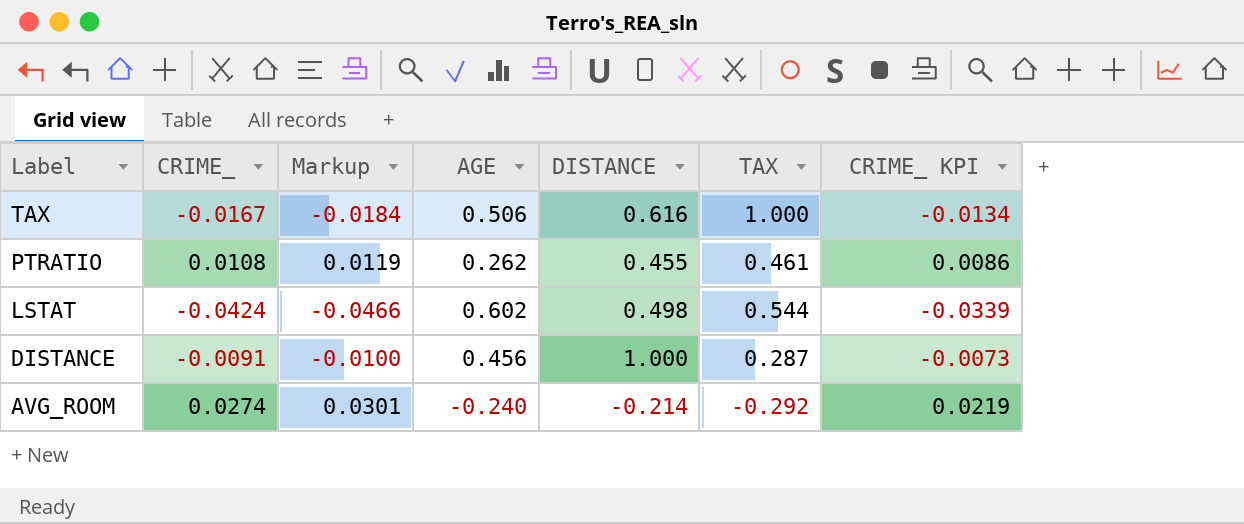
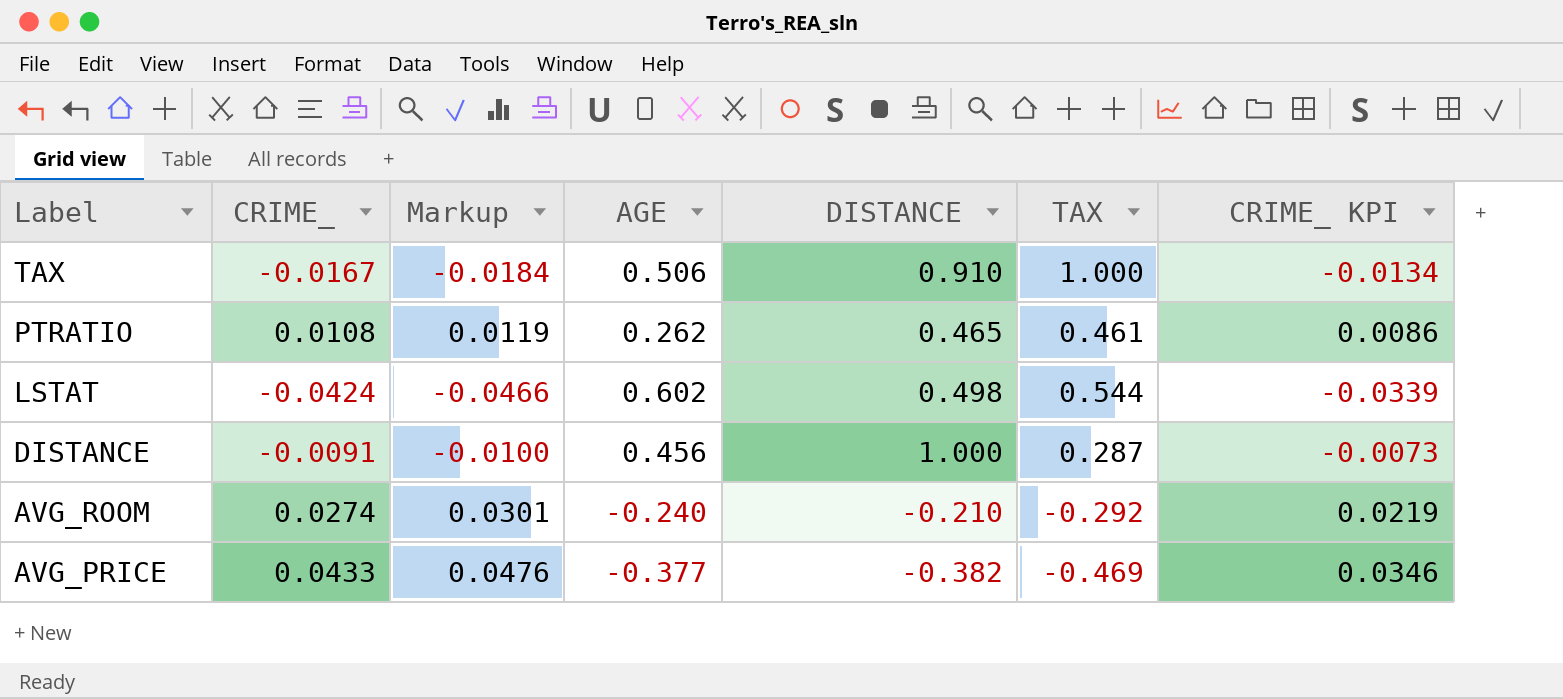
TAX | DISTANCE: 0.616 -> 0.910
PTRATIO | DISTANCE: 0.455 -> 0.465
AVG_ROOM | DISTANCE: -0.214 -> -0.210
row AVG_PRICE: none -> 0.0433 | 0.0476 | -0.377 | -0.382 | -0.469 | 0.0346

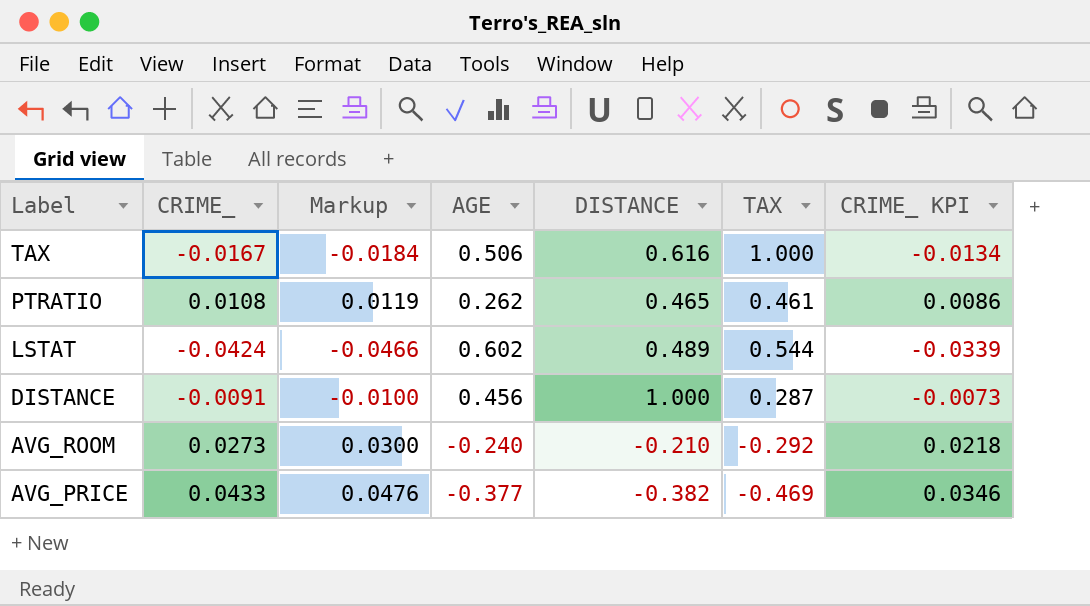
TAX | DISTANCE: 0.910 -> 0.616
LSTAT | DISTANCE: 0.498 -> 0.489
AVG_ROOM | CRIME_: 0.0274 -> 0.0273
AVG_ROOM | Markup: 0.0301 -> 0.0300
AVG_ROOM | CRIME_ KPI: 0.0219 -> 0.0218

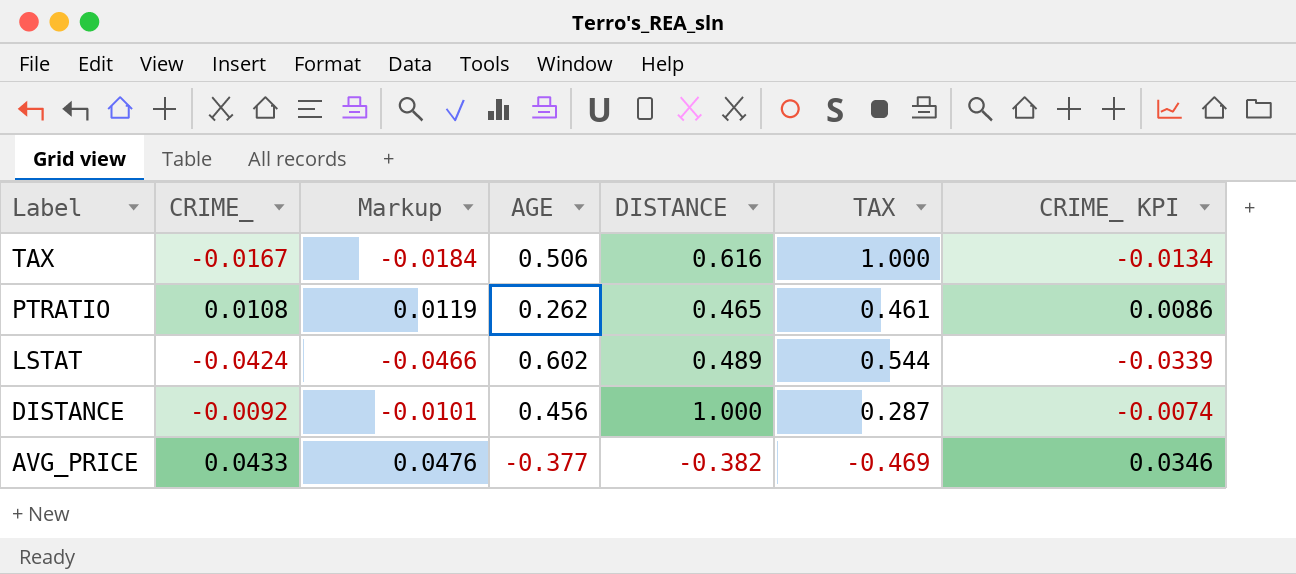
row AVG_ROOM: 0.0273 | 0.0300 | -0.240 | -0.210 | -0.292 | 0.0218 -> none
DISTANCE | CRIME_: -0.0091 -> -0.0092
DISTANCE | Markup: -0.0100 -> -0.0101
DISTANCE | CRIME_ KPI: -0.0073 -> -0.0074

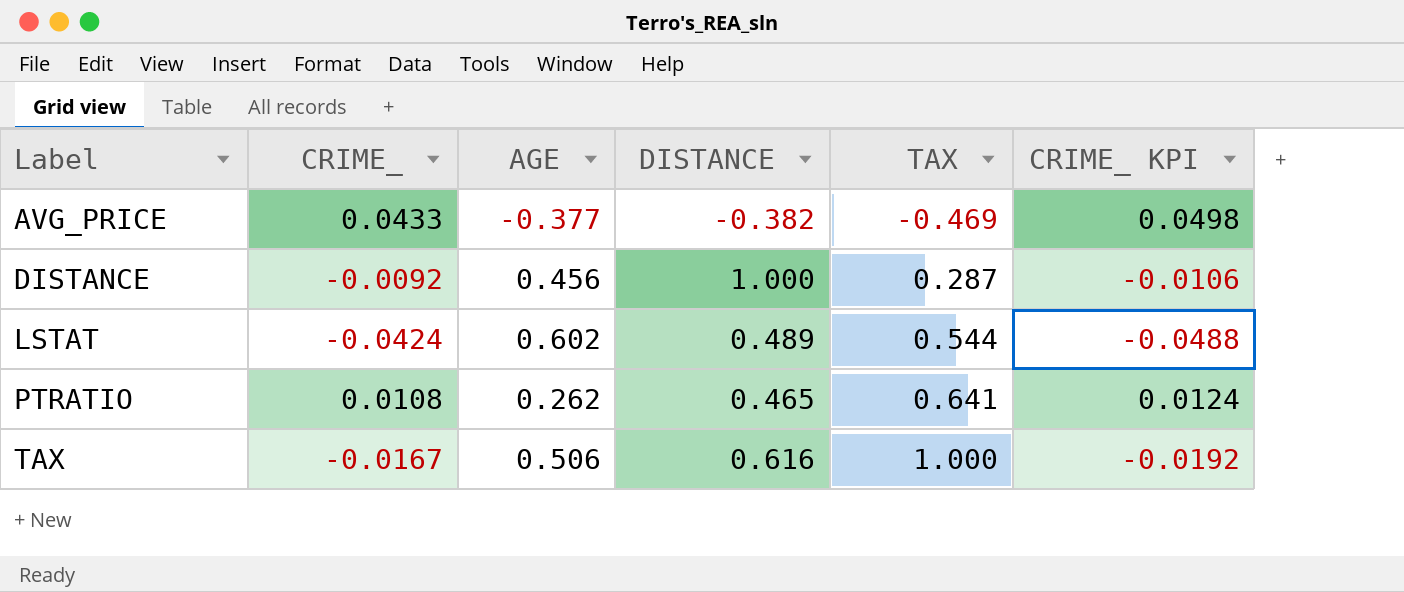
row order: Label descending -> Label ascending
column Markup | formula: [CRIME_] * 1.1 -> none
column CRIME_ KPI | formula: [CRIME_] * 0.8 -> [CRIME_] * 1.15
PTRATIO | TAX: 0.461 -> 0.641

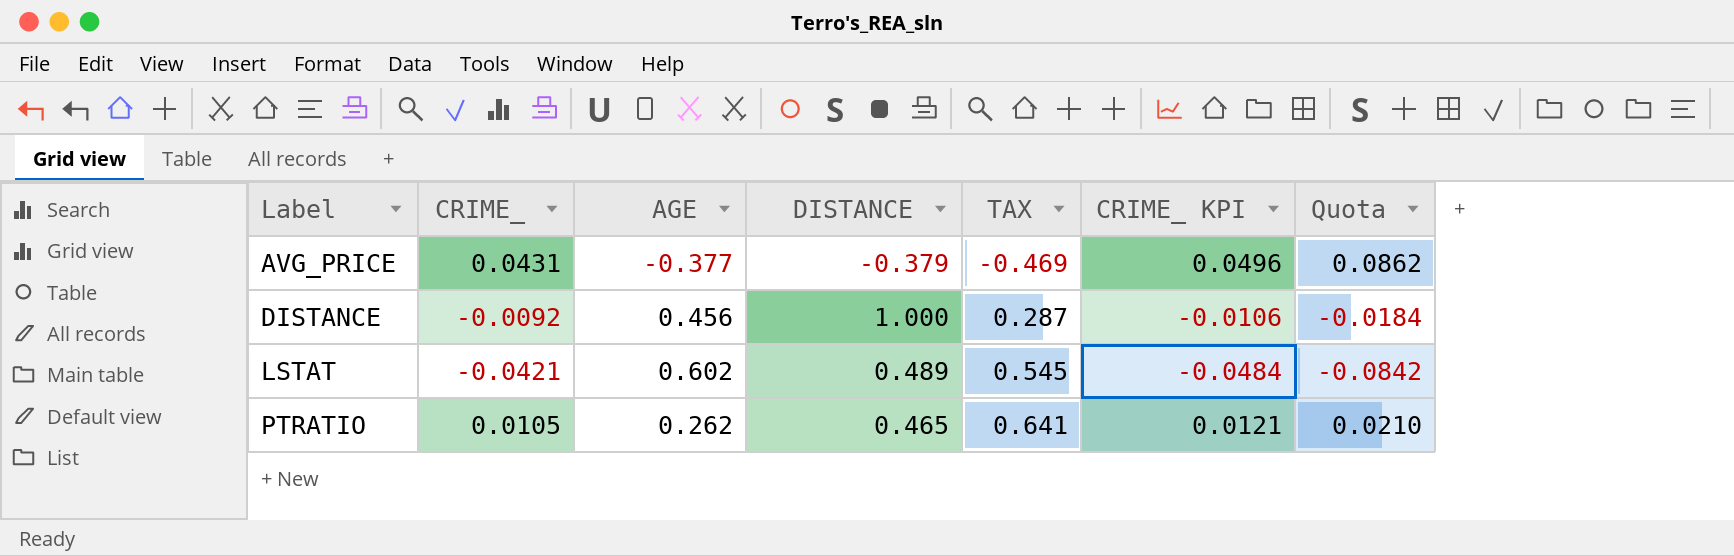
column Quota | formula: none -> [CRIME_] * 2
row TAX: -0.0167 | 0.506 | 0.616 | 1.000 | -0.0192 -> none
AVG_PRICE | CRIME_: 0.0433 -> 0.0431
AVG_PRICE | DISTANCE: -0.382 -> -0.379
AVG_PRICE | CRIME_ KPI: 0.0498 -> 0.0496
LSTAT | CRIME_: -0.0424 -> -0.0421
LSTAT | TAX: 0.544 -> 0.545
LSTAT | CRIME_ KPI: -0.0488 -> -0.0484
PTRATIO | CRIME_: 0.0108 -> 0.0105
PTRATIO | CRIME_ KPI: 0.0124 -> 0.0121

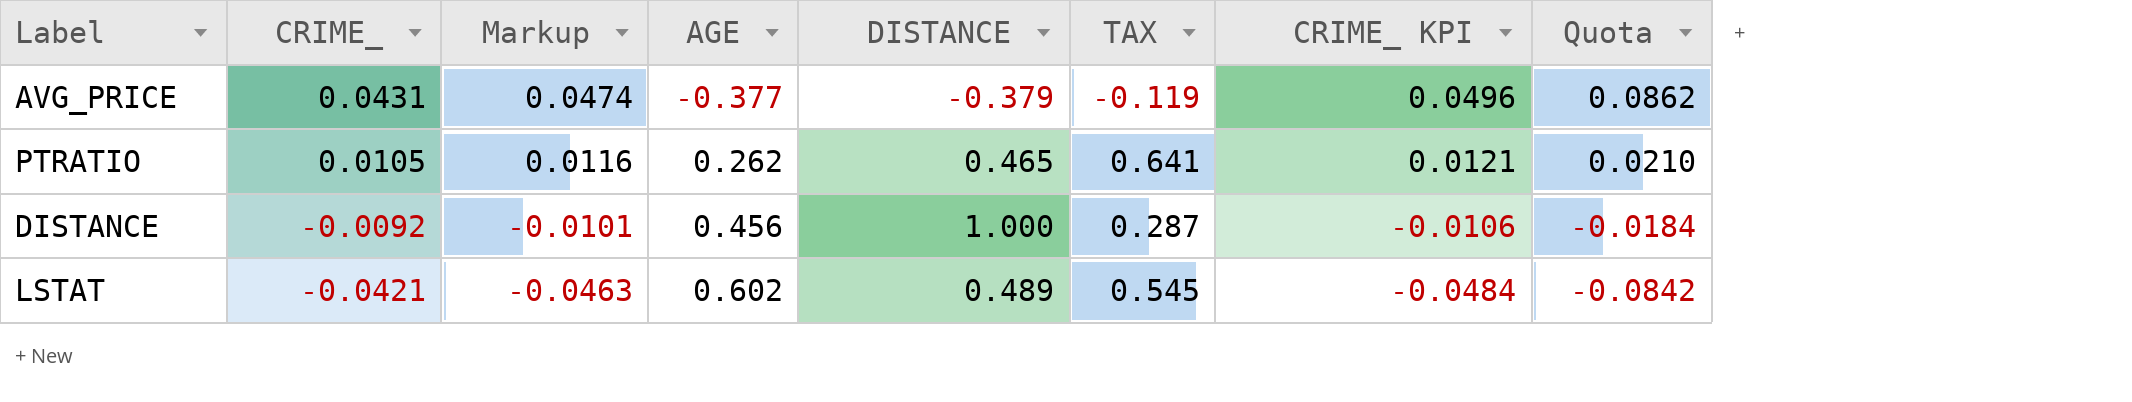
row order: Label ascending -> CRIME_ descending
column Markup | formula: none -> [CRIME_] * 1.1
AVG_PRICE | TAX: -0.469 -> -0.119

